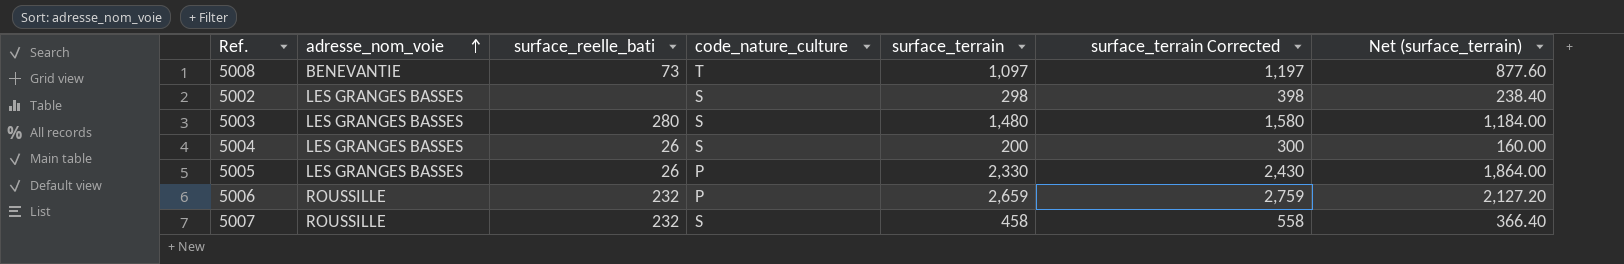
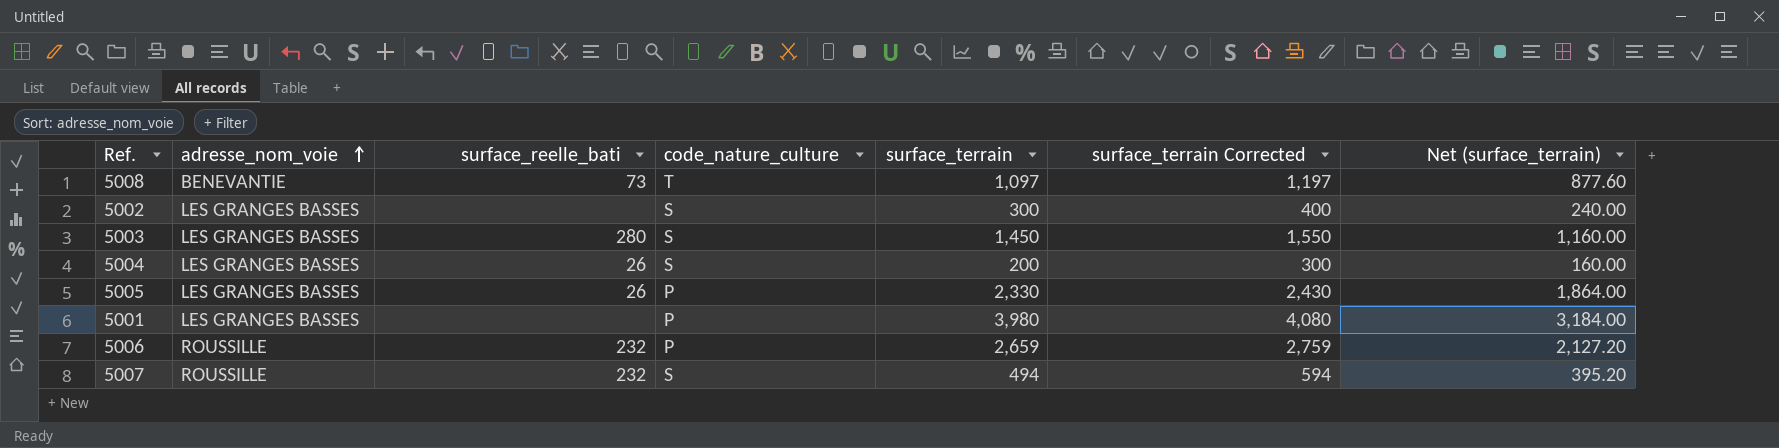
5002 | surface_terrain: 298 -> 300
5002 | surface_terrain Corrected: 398 -> 400
5002 | Net (surface_terrain): 238.40 -> 240.00
5003 | surface_terrain: 1,480 -> 1,450
5003 | surface_terrain Corrected: 1,580 -> 1,550
5003 | Net (surface_terrain): 1,184.00 -> 1,160.00
row 5001: none -> LES GRANGES BASSES | none | P | 3,980 | 4,080 | 3,184.00
5007 | surface_terrain: 458 -> 494
5007 | surface_terrain Corrected: 558 -> 594
5007 | Net (surface_terrain): 366.40 -> 395.20

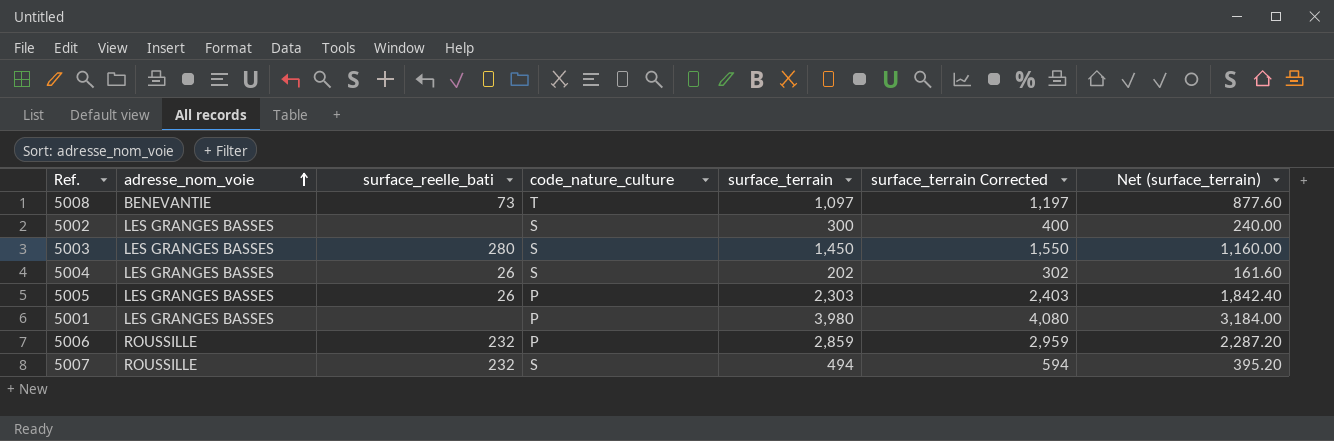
5004 | surface_terrain: 200 -> 202
5004 | surface_terrain Corrected: 300 -> 302
5004 | Net (surface_terrain): 160.00 -> 161.60
5005 | surface_terrain: 2,330 -> 2,303
5005 | surface_terrain Corrected: 2,430 -> 2,403
5005 | Net (surface_terrain): 1,864.00 -> 1,842.40
5006 | surface_terrain: 2,659 -> 2,859
5006 | surface_terrain Corrected: 2,759 -> 2,959
5006 | Net (surface_terrain): 2,127.20 -> 2,287.20

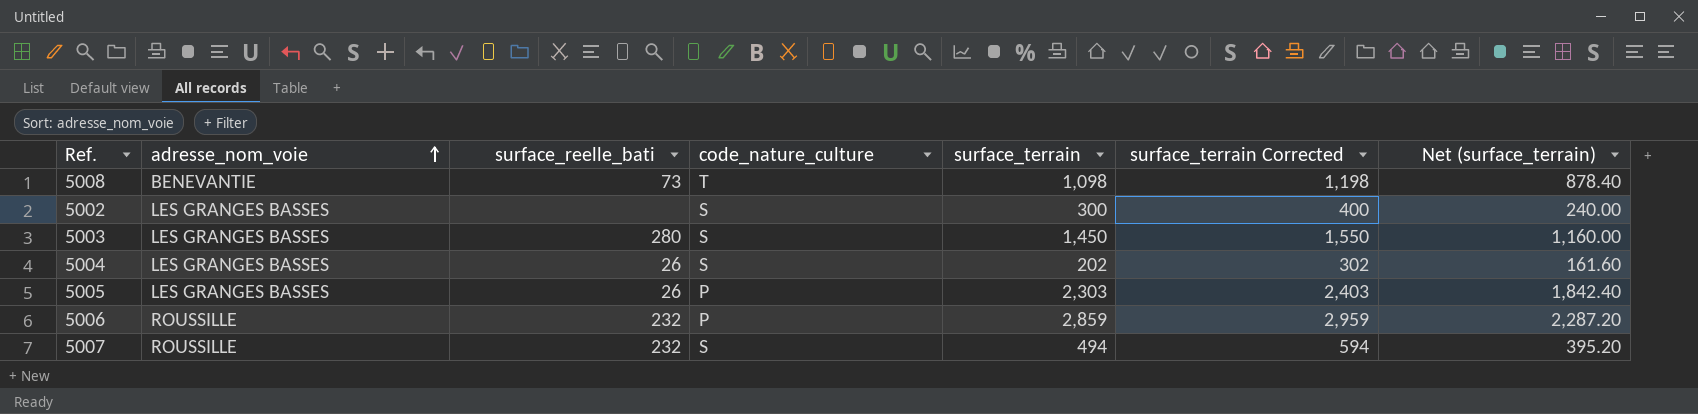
row 5001: LES GRANGES BASSES | none | P | 3,980 | 4,080 | 3,184.00 -> none
5008 | surface_terrain: 1,097 -> 1,098
5008 | surface_terrain Corrected: 1,197 -> 1,198
5008 | Net (surface_terrain): 877.60 -> 878.40

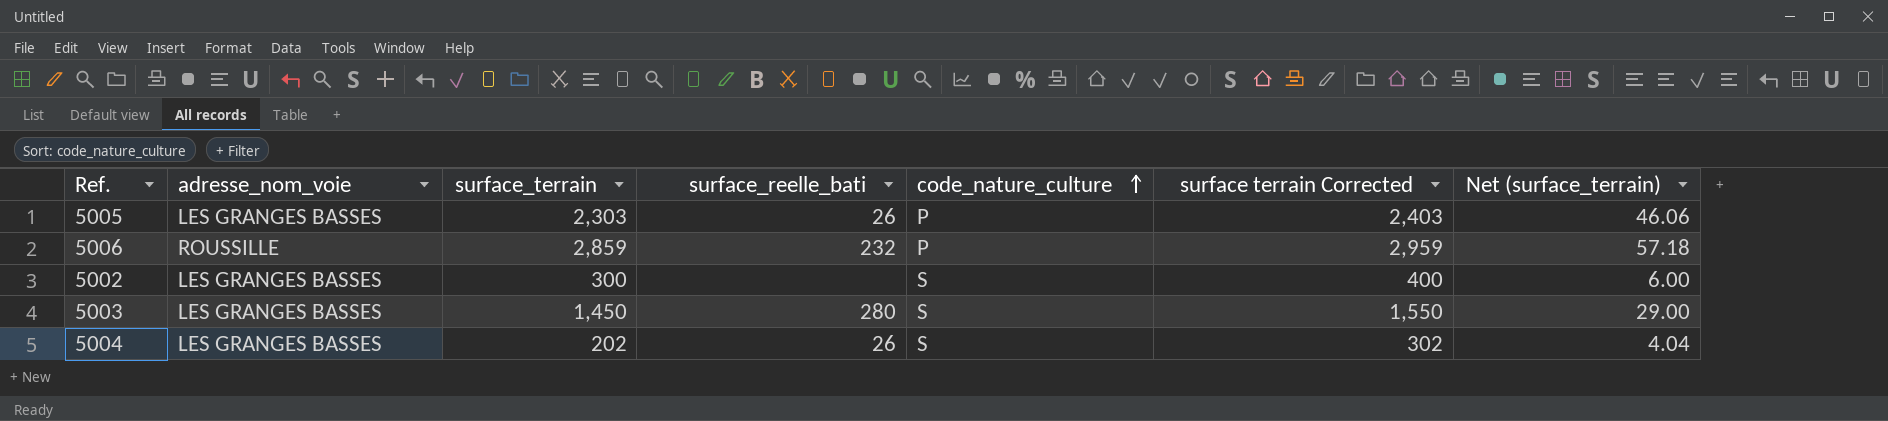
row order: adresse_nom_voie ascending -> code_nature_culture ascending
column surface_terrain | position: 5 -> 3
column name: surface_terrain Corrected -> surface terrain Corrected
column Net (surface_terrain) | formula: [surface_terrain] * 0.8 -> [surface_terrain] * 0.02
row 5008: BENEVANTIE | 73 | T | 1,098 | 1,198 | 878.40 -> none
row 5007: ROUSSILLE | 232 | S | 494 | 594 | 395.20 -> none

